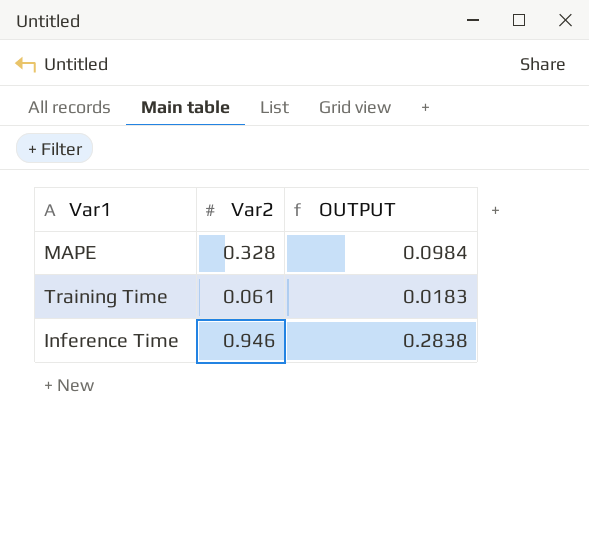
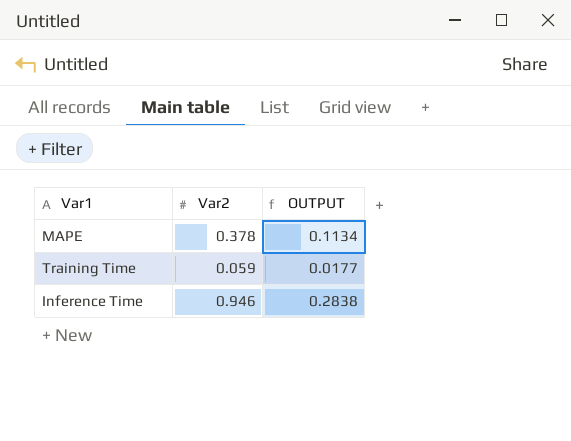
MAPE | Var2: 0.328 -> 0.378
MAPE | OUTPUT: 0.0984 -> 0.1134
Training Time | Var2: 0.061 -> 0.059
Training Time | OUTPUT: 0.0183 -> 0.0177

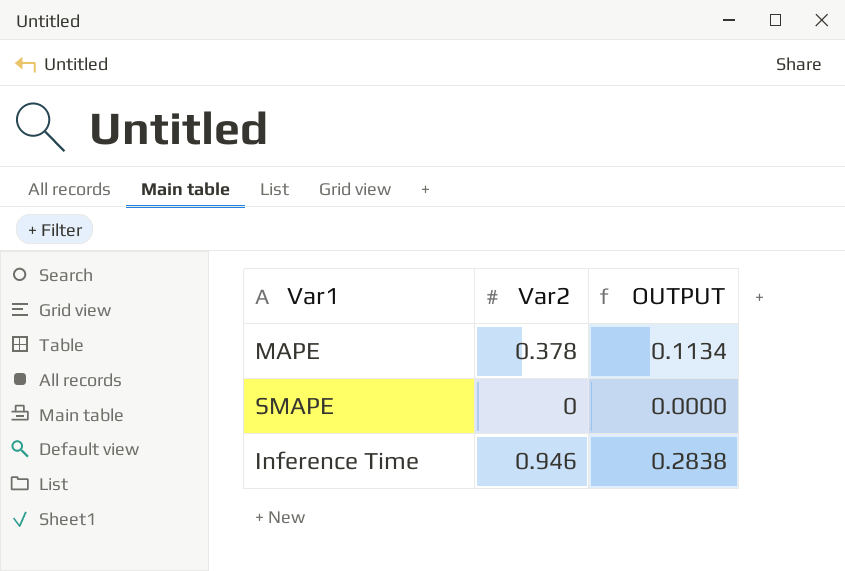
row Training Time: 0.059 | 0.0177 -> none
row SMAPE: none -> 0 | 0.0000

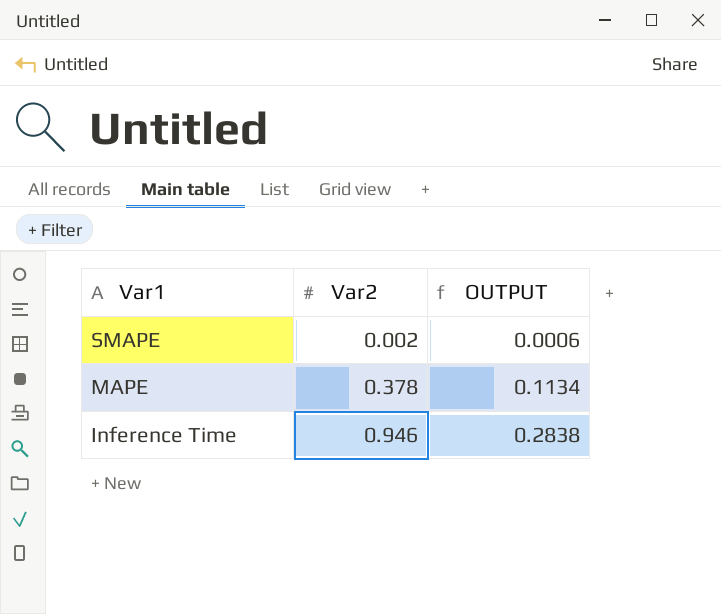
row order: none -> Var1 descending
SMAPE | Var2: 0 -> 0.002
SMAPE | OUTPUT: 0.0000 -> 0.0006

